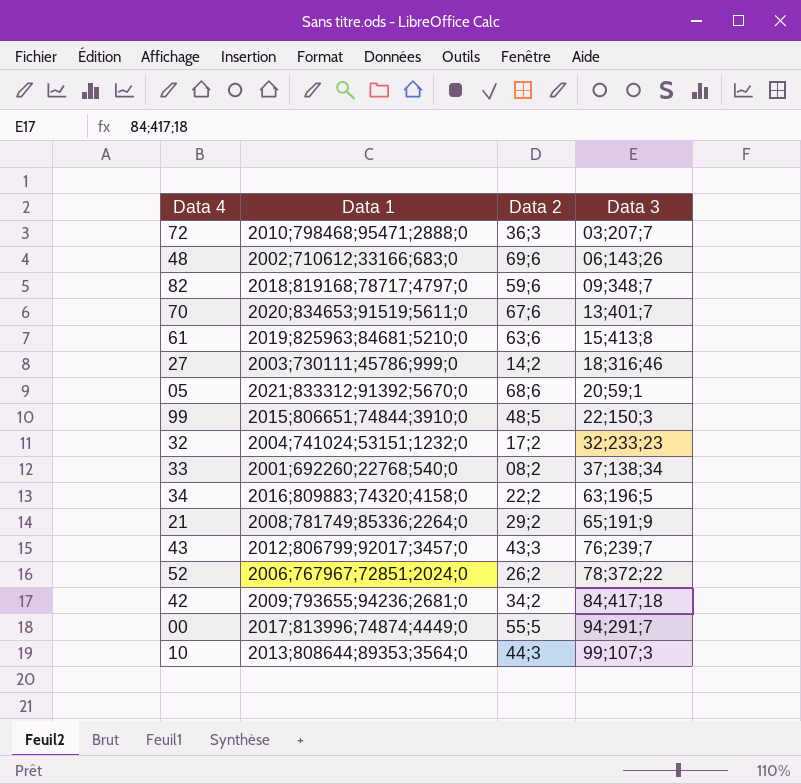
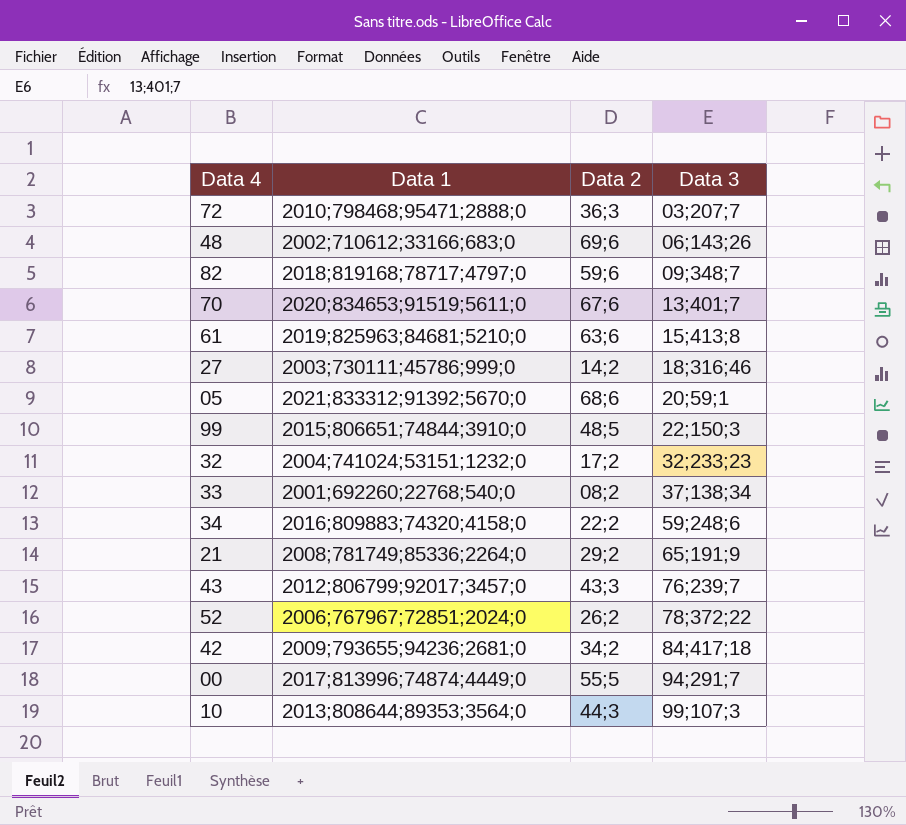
34 | Data 3: 63;196;5 -> 59;248;6

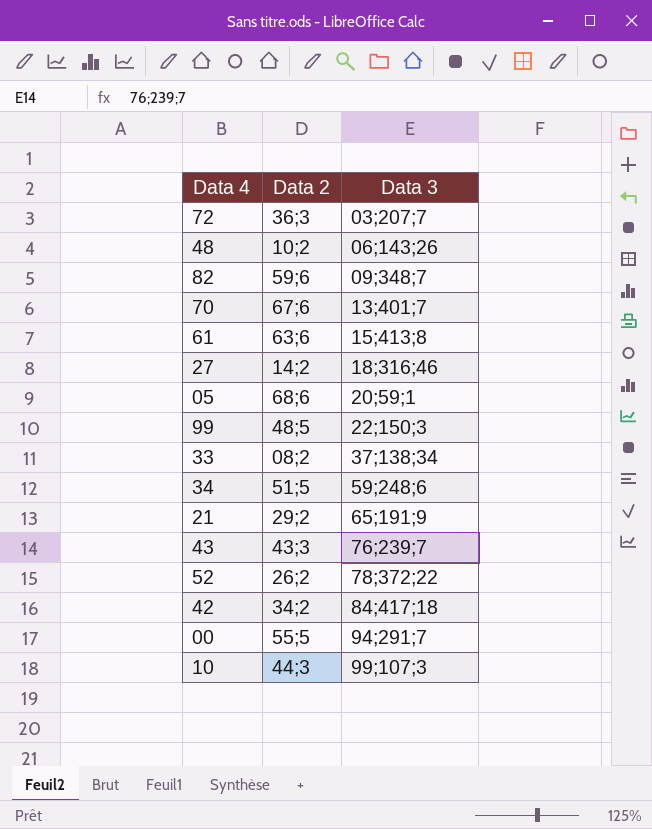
column Data 1 | position: 2 -> none
row 32: 2004;741024;53151;1232;0 | 17;2 | 32;233;23 -> none
48 | Data 2: 69;6 -> 10;2
34 | Data 2: 22;2 -> 51;5

